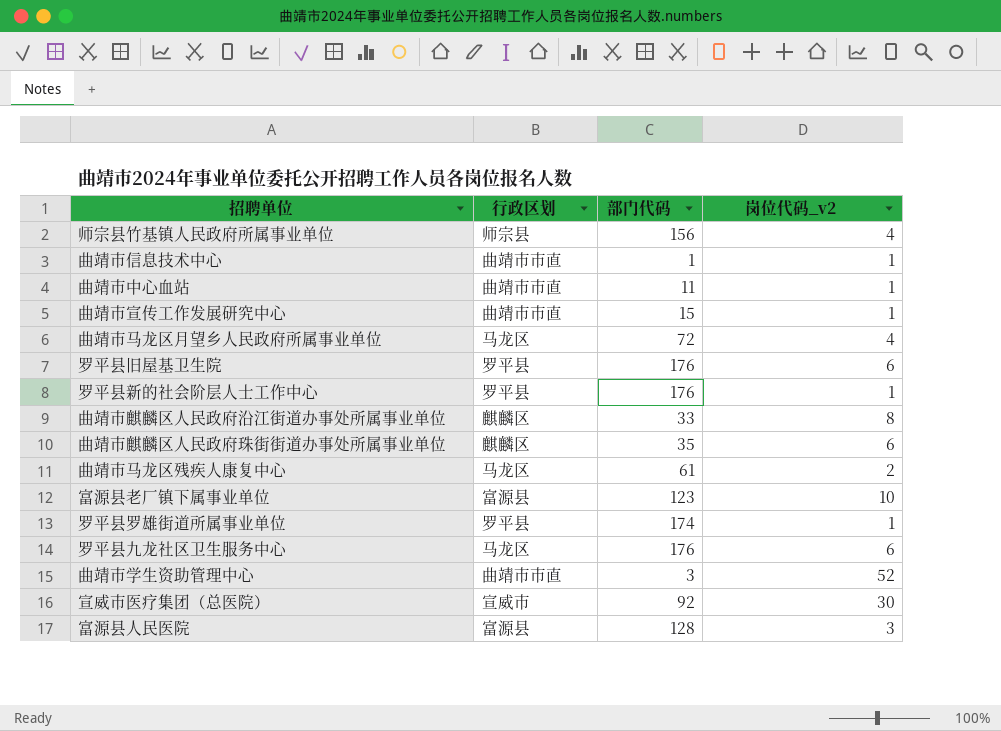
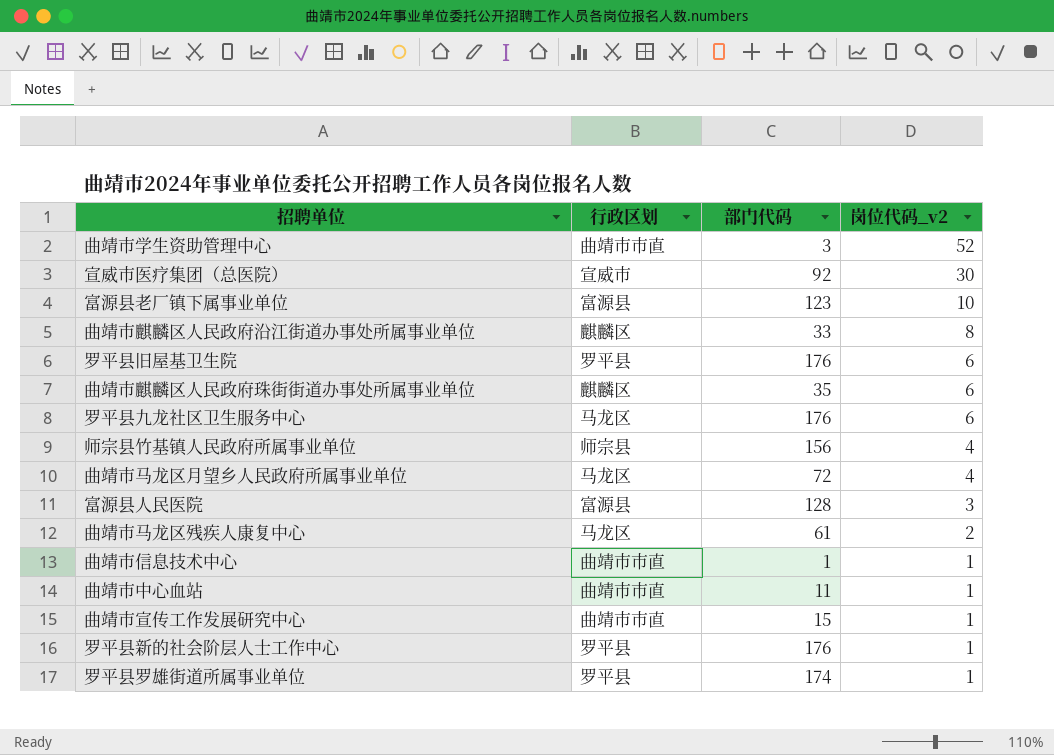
row order: none -> 岗位代码_v2 descending

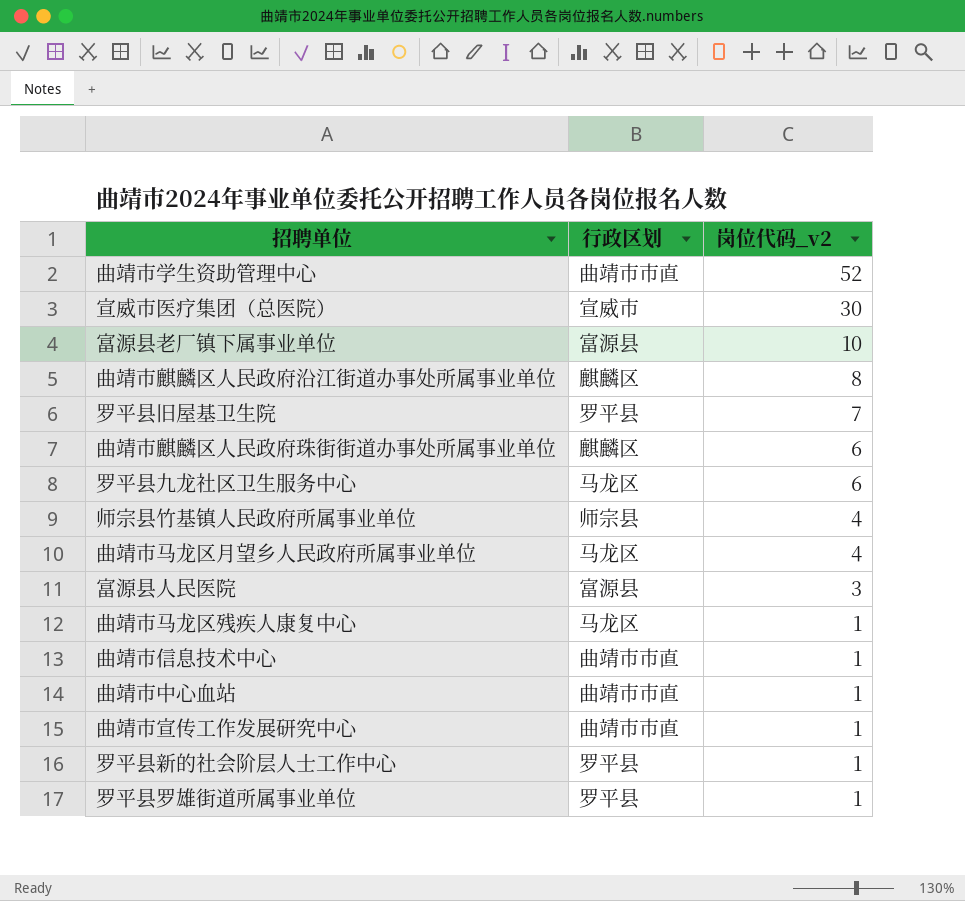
column 部门代码 | position: 3 -> none
罗平县旧屋基卫生院 | 岗位代码_v2: 6 -> 7
曲靖市马龙区残疾人康复中心 | 岗位代码_v2: 2 -> 1

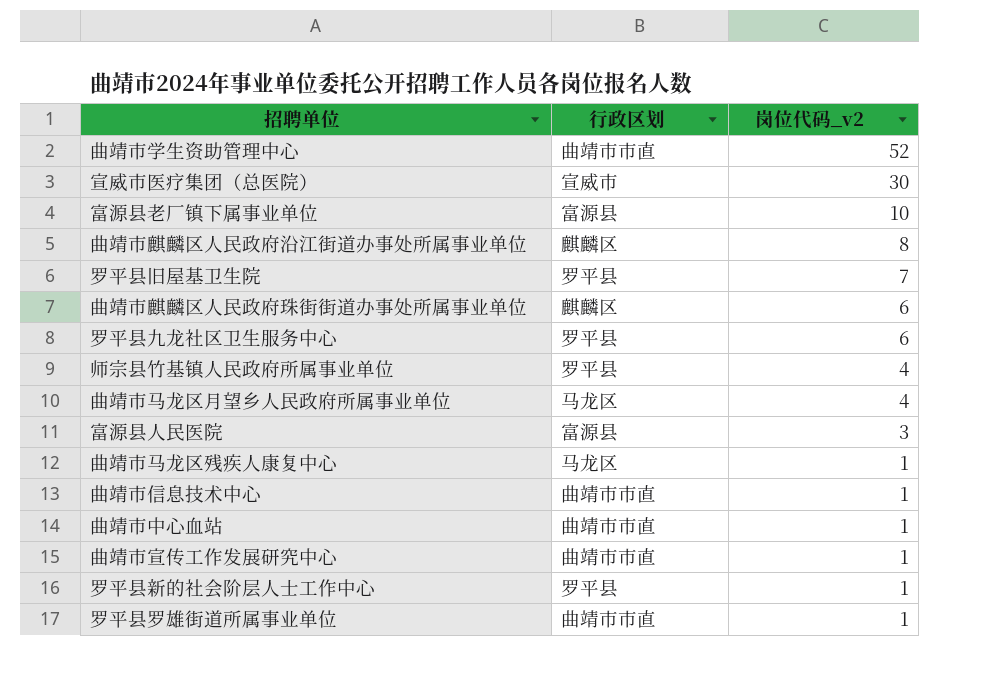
罗平县九龙社区卫生服务中心 | 行政区划: 马龙区 -> 罗平县
师宗县竹基镇人民政府所属事业单位 | 行政区划: 师宗县 -> 罗平县
罗平县罗雄街道所属事业单位 | 行政区划: 罗平县 -> 曲靖市市直

